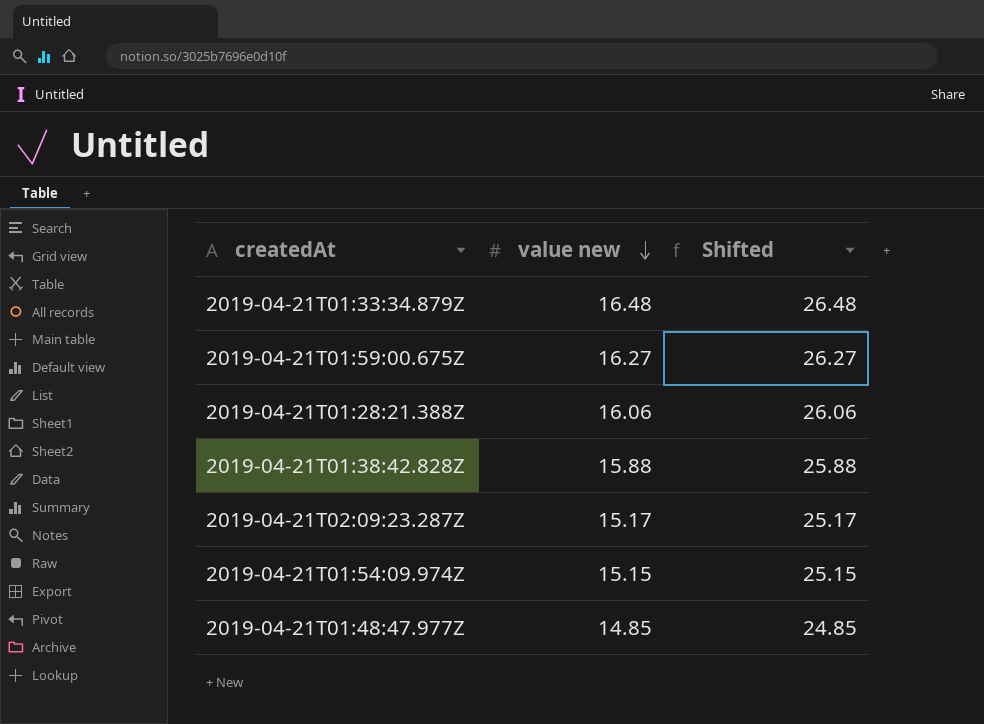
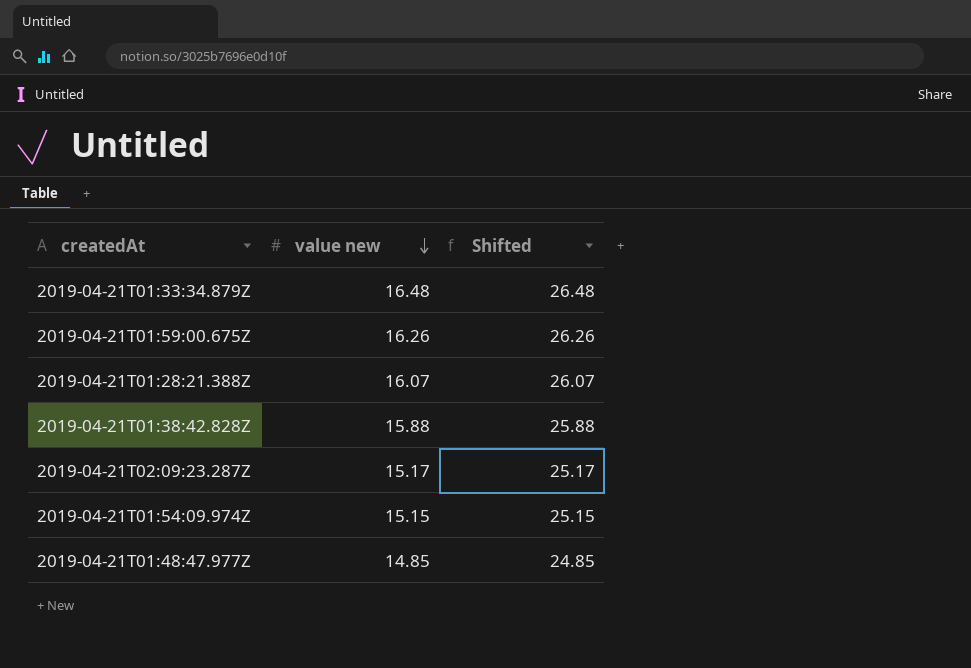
2019-04-21T01:59:00.675Z | value new: 16.27 -> 16.26
2019-04-21T01:59:00.675Z | Shifted: 26.27 -> 26.26
2019-04-21T01:28:21.388Z | value new: 16.06 -> 16.07
2019-04-21T01:28:21.388Z | Shifted: 26.06 -> 26.07

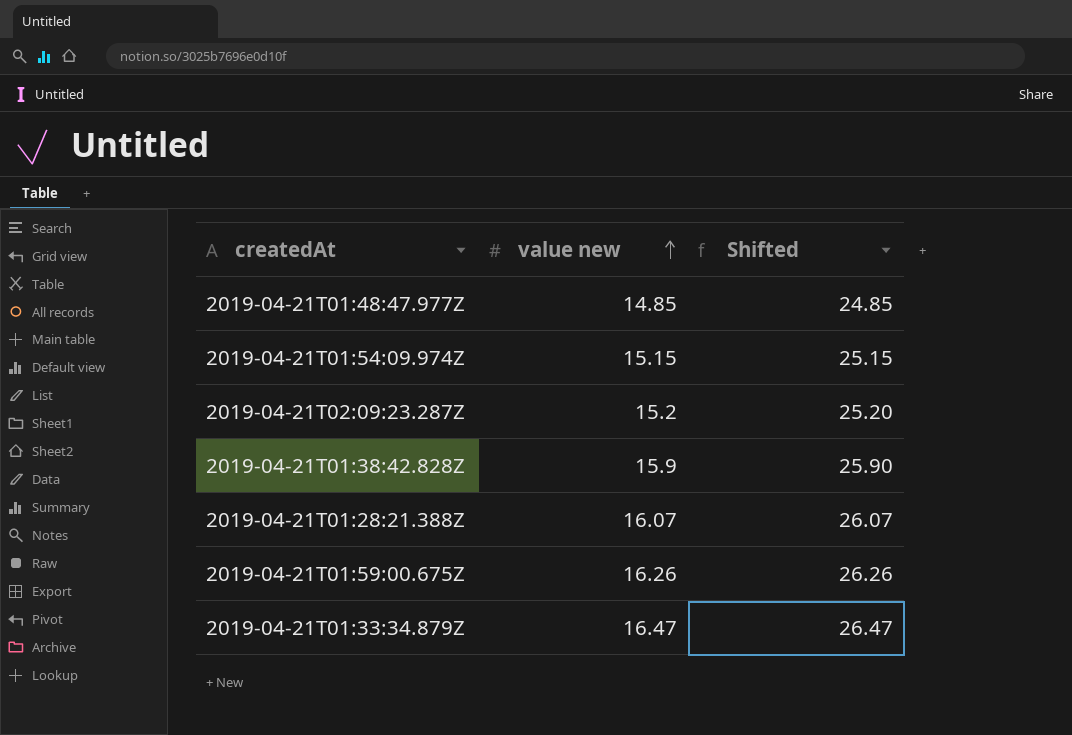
row order: value new descending -> value new ascending
2019-04-21T02:09:23.287Z | value new: 15.17 -> 15.2
2019-04-21T02:09:23.287Z | Shifted: 25.17 -> 25.20
2019-04-21T01:38:42.828Z | value new: 15.88 -> 15.9
2019-04-21T01:38:42.828Z | Shifted: 25.88 -> 25.90
2019-04-21T01:33:34.879Z | value new: 16.48 -> 16.47
2019-04-21T01:33:34.879Z | Shifted: 26.48 -> 26.47

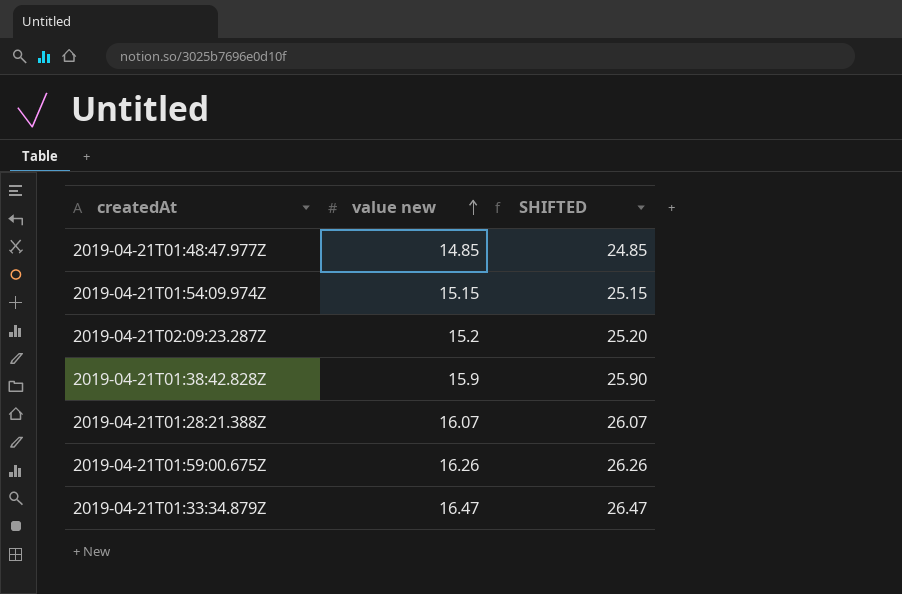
column name: Shifted -> SHIFTED

